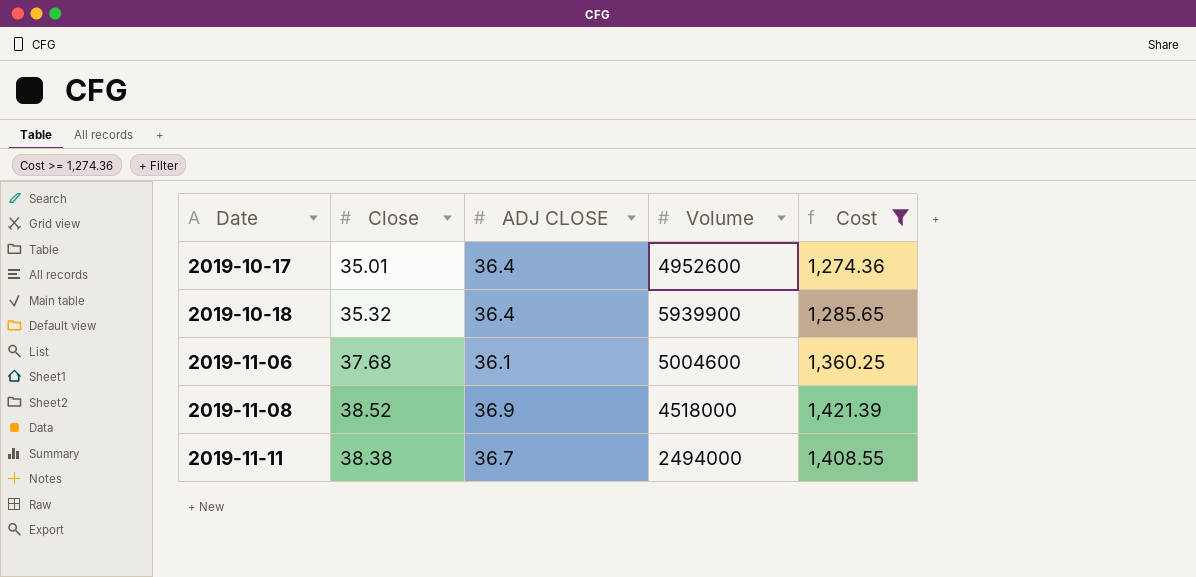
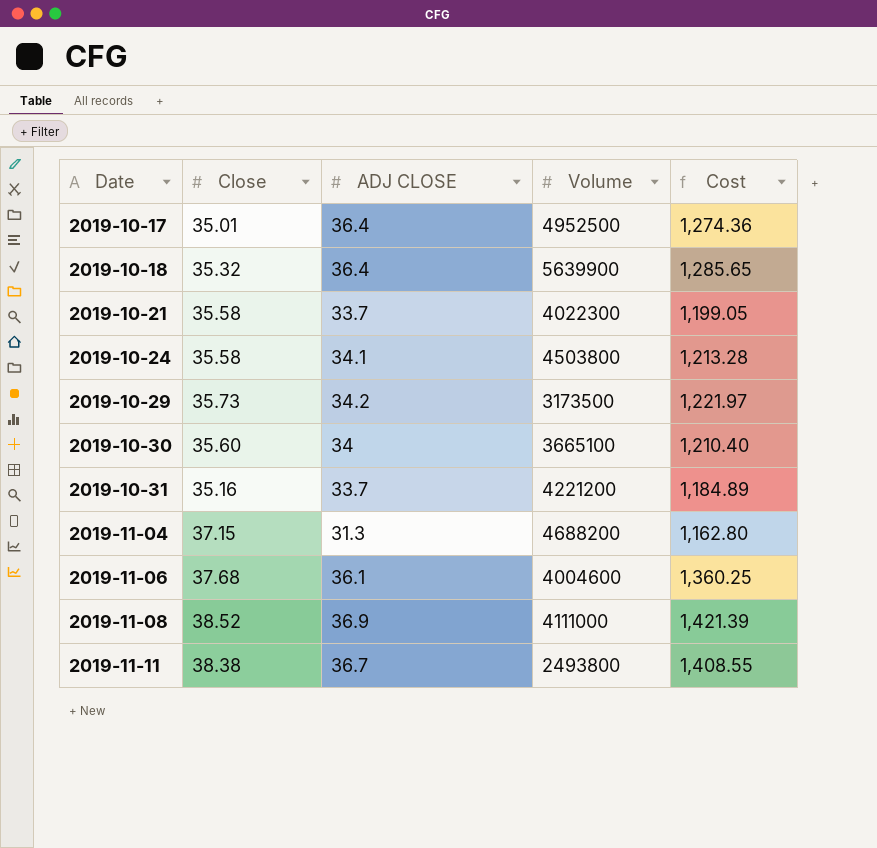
filter: Cost >= 1,274.36 -> none
2019-10-17 | Volume: 4952600 -> 4952500
2019-10-18 | Volume: 5939900 -> 5639900
2019-11-06 | Volume: 5004600 -> 4004600
2019-11-08 | Volume: 4518000 -> 4111000
2019-11-11 | Volume: 2494000 -> 2493800

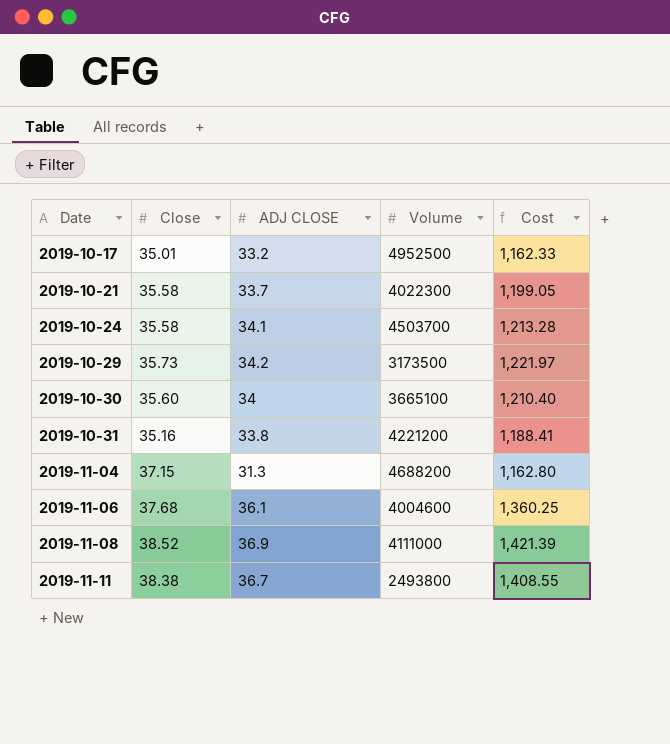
row 2019-10-18: 35.32 | 36.4 | 5639900 | 1,285.65 -> none
2019-10-17 | ADJ CLOSE: 36.4 -> 33.2
2019-10-17 | Cost: 1,274.36 -> 1,162.33
2019-10-24 | Volume: 4503800 -> 4503700
2019-10-31 | ADJ CLOSE: 33.7 -> 33.8
2019-10-31 | Cost: 1,184.89 -> 1,188.41

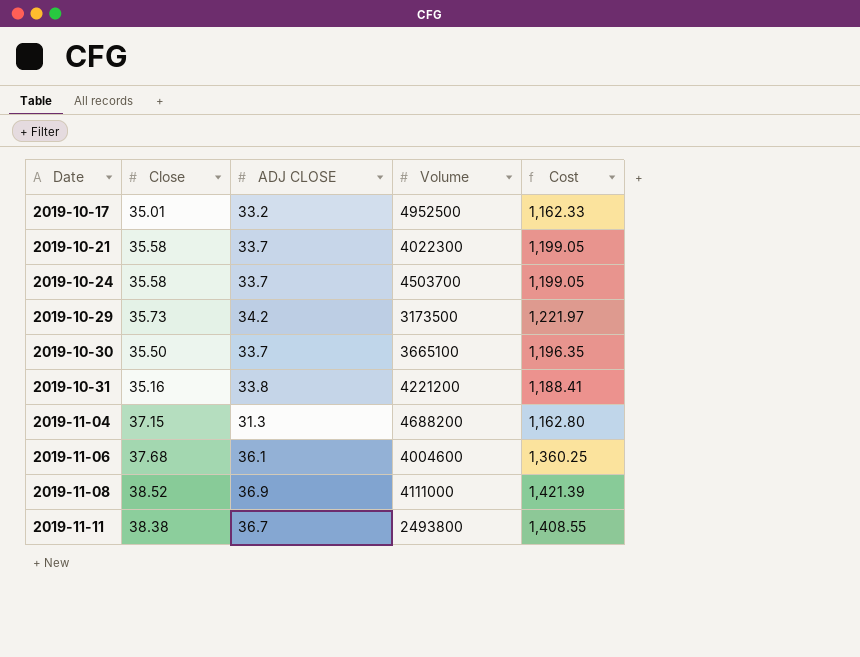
2019-10-24 | ADJ CLOSE: 34.1 -> 33.7
2019-10-24 | Cost: 1,213.28 -> 1,199.05
2019-10-30 | Close: 35.60 -> 35.50
2019-10-30 | ADJ CLOSE: 34 -> 33.7
2019-10-30 | Cost: 1,210.40 -> 1,196.35

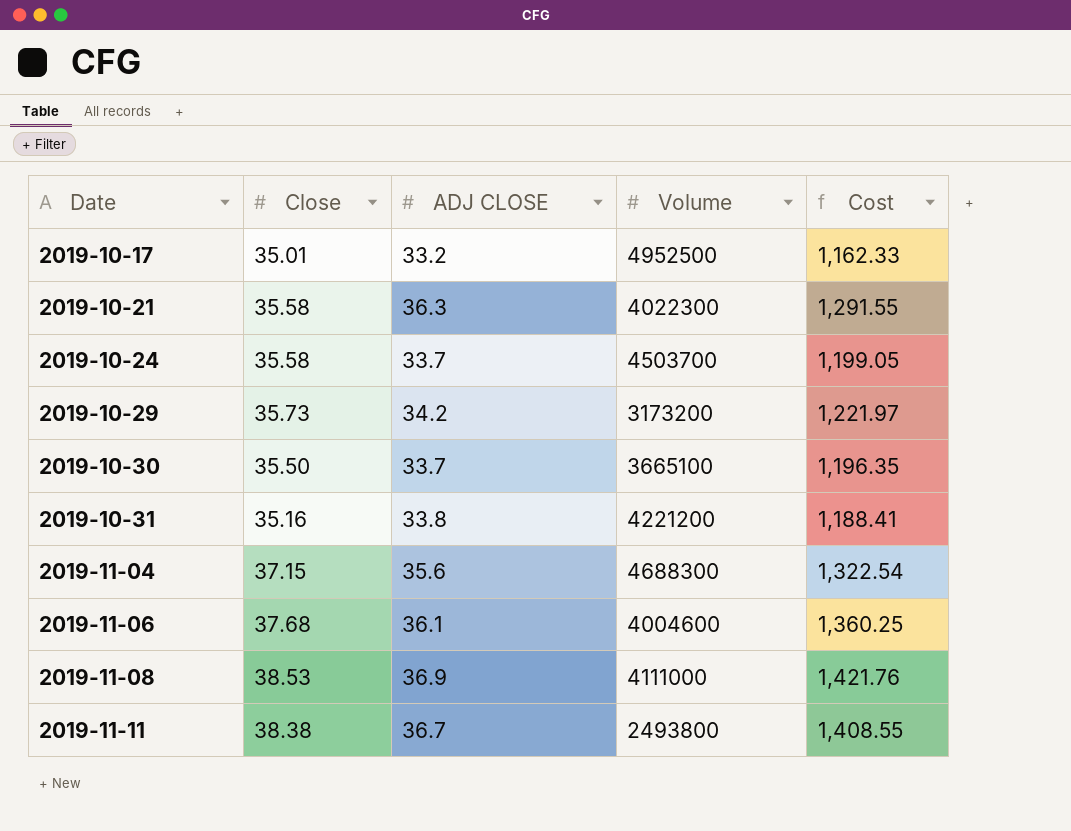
2019-10-21 | ADJ CLOSE: 33.7 -> 36.3
2019-10-21 | Cost: 1,199.05 -> 1,291.55
2019-10-29 | Volume: 3173500 -> 3173200
2019-11-04 | ADJ CLOSE: 31.3 -> 35.6
2019-11-04 | Volume: 4688200 -> 4688300
2019-11-04 | Cost: 1,162.80 -> 1,322.54
2019-11-08 | Close: 38.52 -> 38.53
2019-11-08 | Cost: 1,421.39 -> 1,421.76

